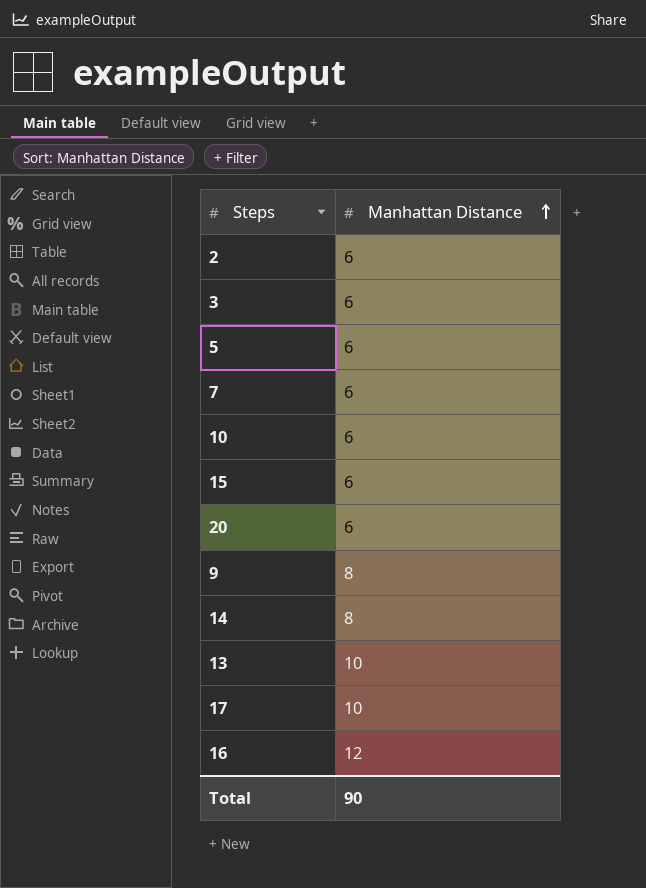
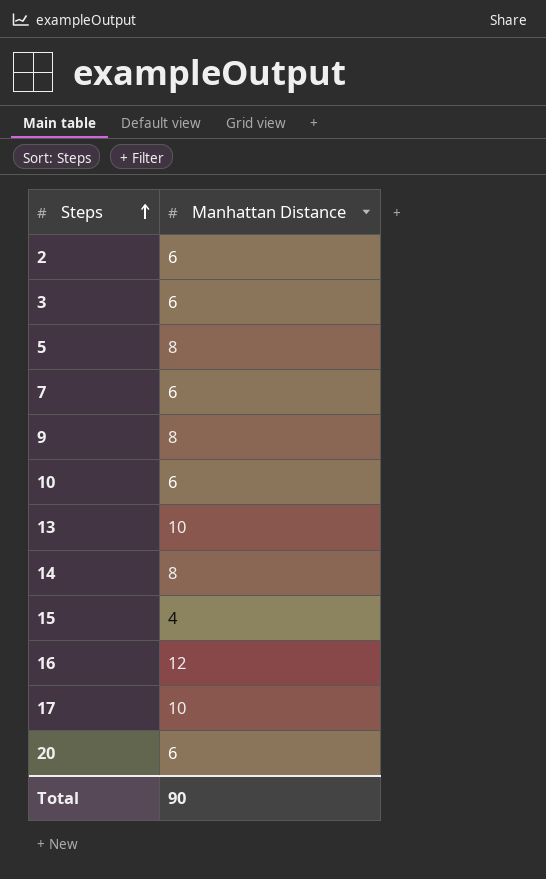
row order: Manhattan Distance ascending -> Steps ascending
5 | Manhattan Distance: 6 -> 8
15 | Manhattan Distance: 6 -> 4

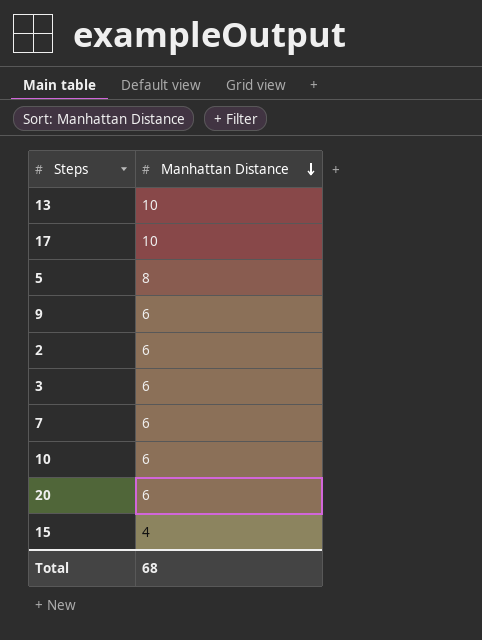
row order: Steps ascending -> Manhattan Distance descending
row 14: 8 -> none
row 16: 12 -> none
9 | Manhattan Distance: 8 -> 6
Total | Manhattan Distance: 90 -> 68

